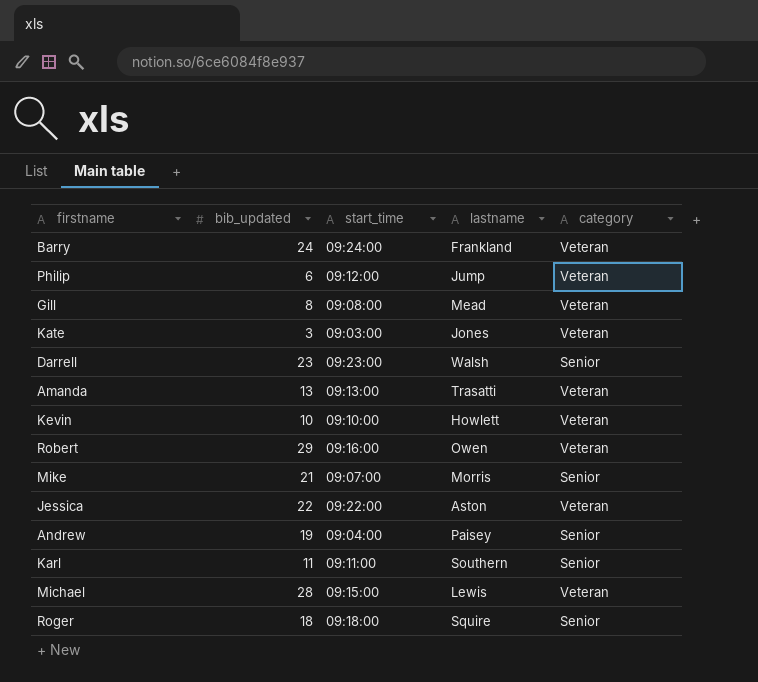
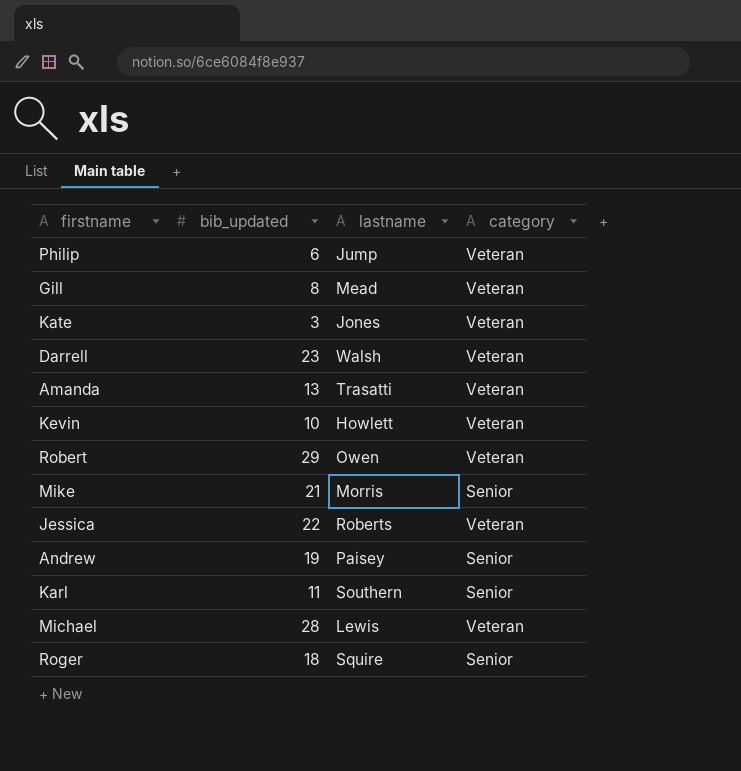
column start_time | position: 3 -> none
row Barry: 24 | 09:24:00 | Frankland | Veteran -> none
Darrell | category: Senior -> Veteran
Jessica | lastname: Aston -> Roberts

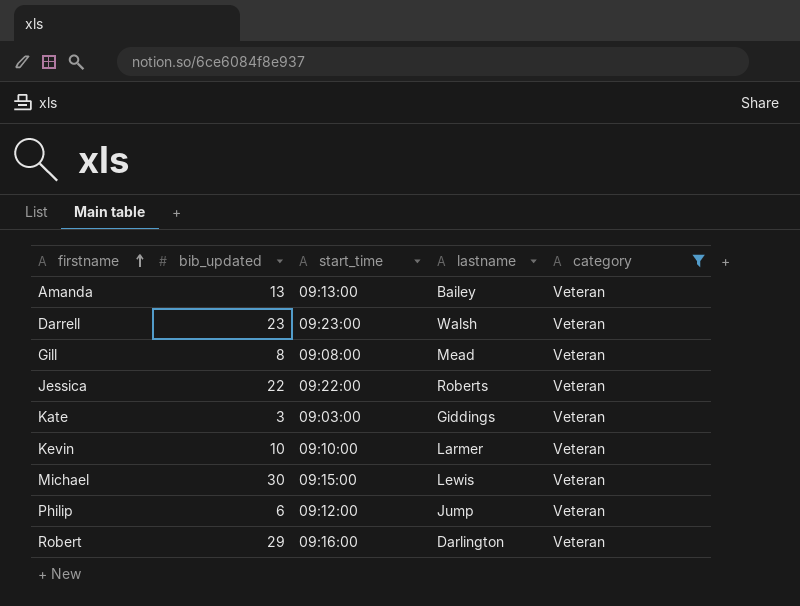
filter: none -> category = Veteran
row order: none -> firstname ascending
column start_time | position: none -> 3
Amanda | lastname: Trasatti -> Bailey
Kate | lastname: Jones -> Giddings
Kevin | lastname: Howlett -> Larmer
Michael | bib_updated: 28 -> 30
Robert | lastname: Owen -> Darlington

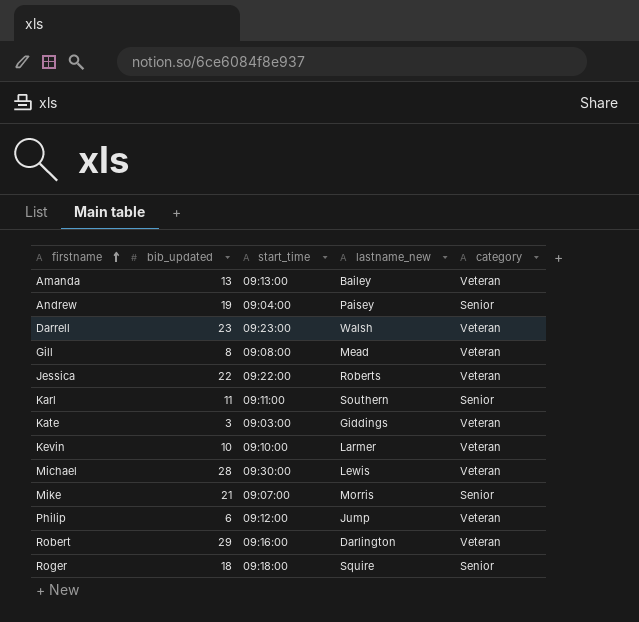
filter: category = Veteran -> none
column name: lastname -> lastname_new
Michael | bib_updated: 30 -> 28
Michael | start_time: 09:15:00 -> 09:30:00

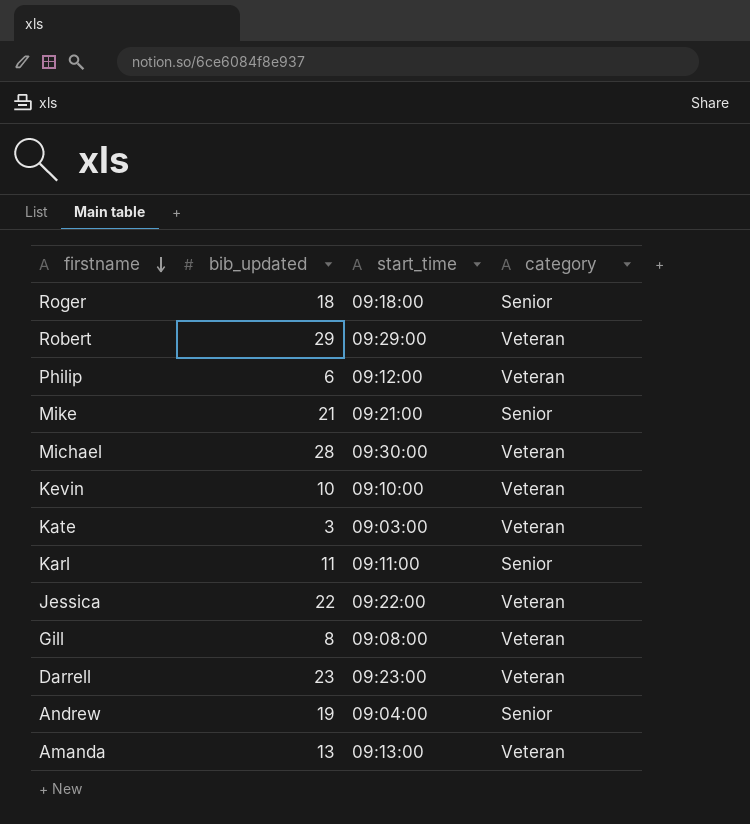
row order: firstname ascending -> firstname descending
column lastname_new | position: 4 -> none
Robert | start_time: 09:16:00 -> 09:29:00
Mike | start_time: 09:07:00 -> 09:21:00

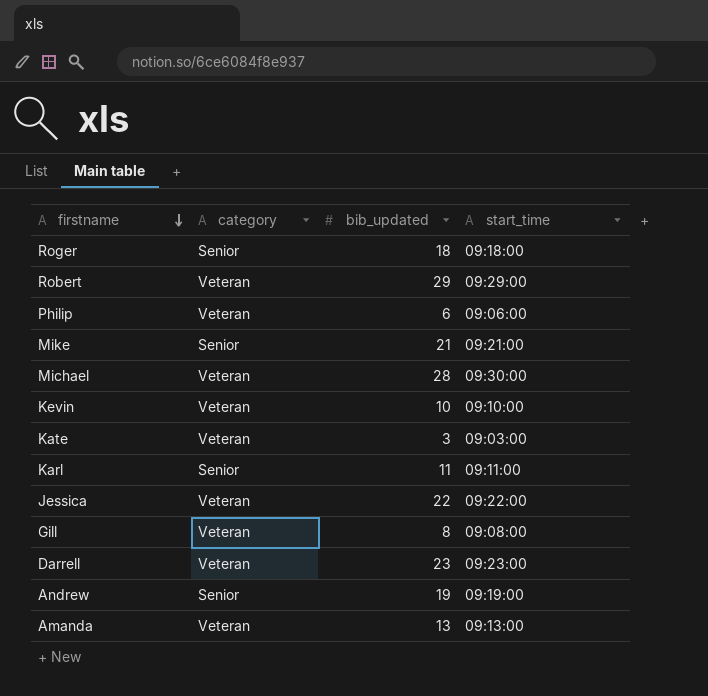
column category | position: 4 -> 2
Philip | start_time: 09:12:00 -> 09:06:00
Andrew | start_time: 09:04:00 -> 09:19:00

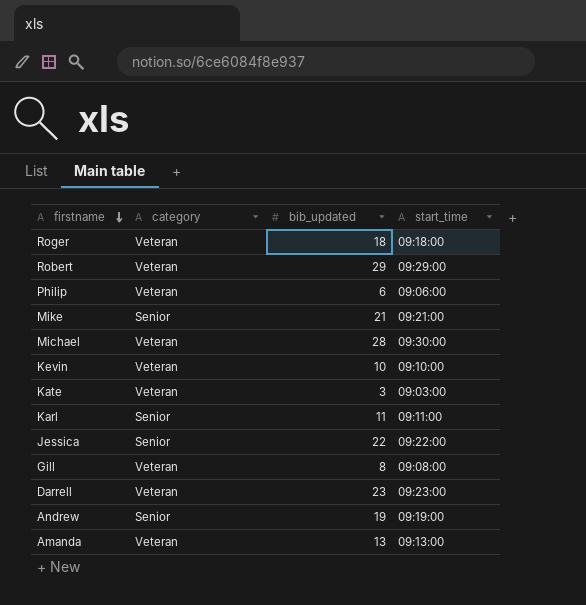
Roger | category: Senior -> Veteran
Jessica | category: Veteran -> Senior

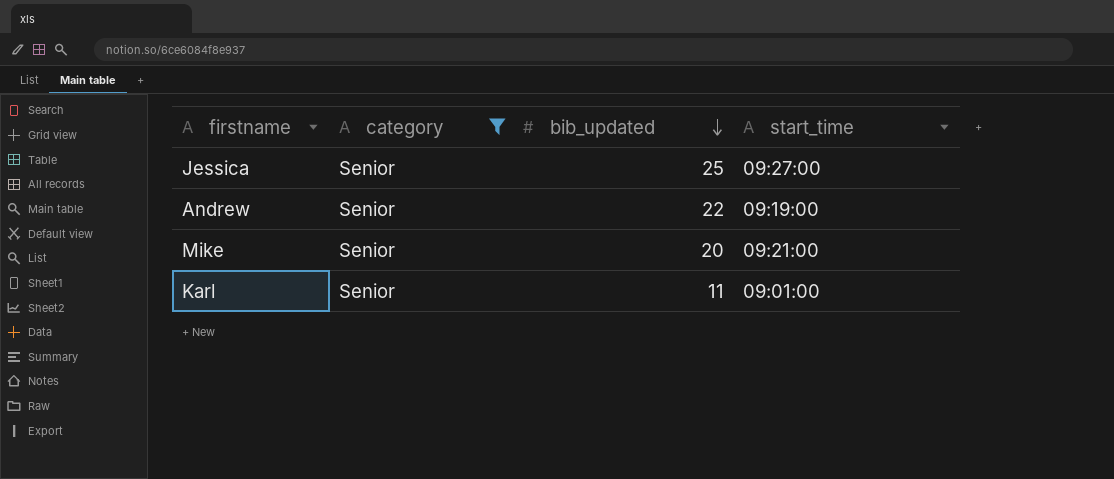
filter: none -> category = Senior
row order: firstname descending -> bib_updated descending
Jessica | bib_updated: 22 -> 25
Jessica | start_time: 09:22:00 -> 09:27:00
Andrew | bib_updated: 19 -> 22
Mike | bib_updated: 21 -> 20
Karl | start_time: 09:11:00 -> 09:01:00

